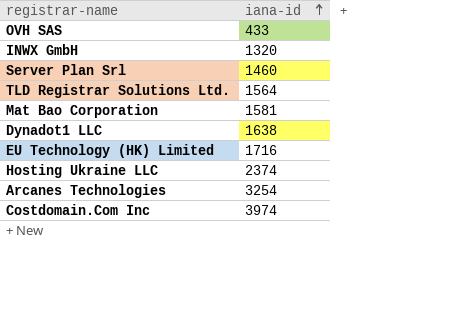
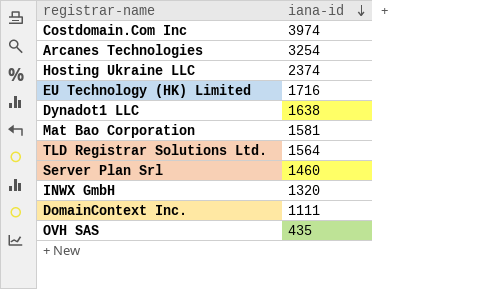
row order: iana-id ascending -> iana-id descending
row DomainContext Inc.: none -> 1111
OVH SAS | iana-id: 433 -> 435

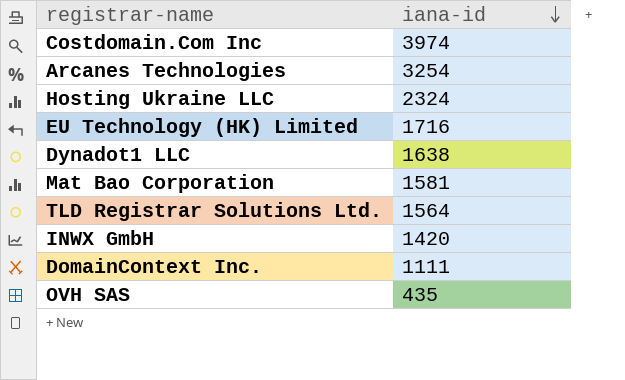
row Server Plan Srl: 1460 -> none
Hosting Ukraine LLC | iana-id: 2374 -> 2324
INWX GmbH | iana-id: 1320 -> 1420

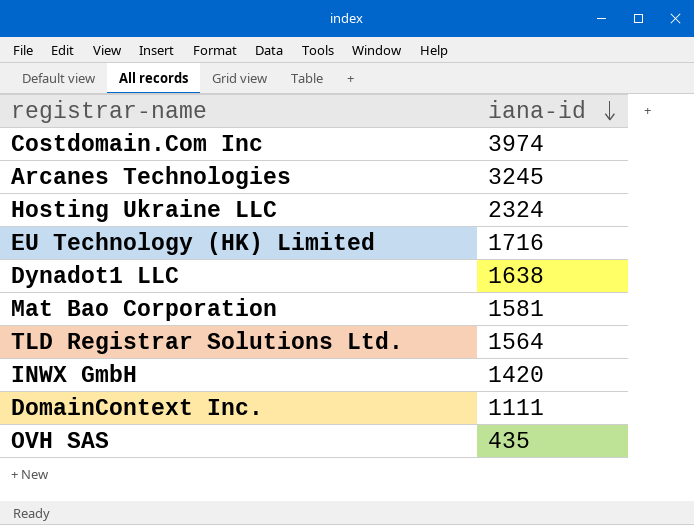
Arcanes Technologies | iana-id: 3254 -> 3245

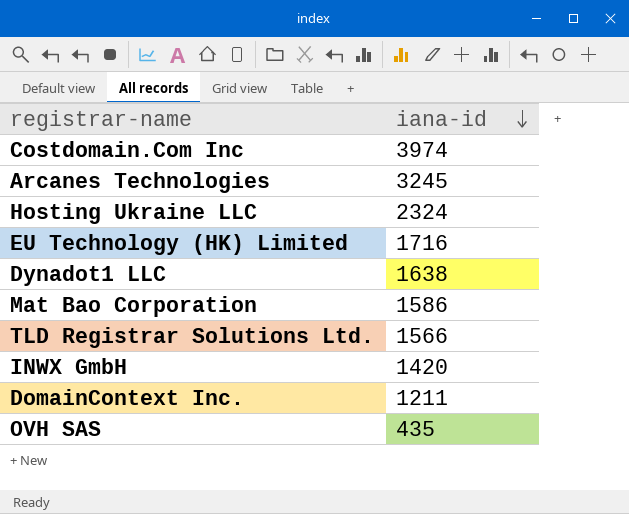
Mat Bao Corporation | iana-id: 1581 -> 1586
TLD Registrar Solutions Ltd. | iana-id: 1564 -> 1566
DomainContext Inc. | iana-id: 1111 -> 1211

